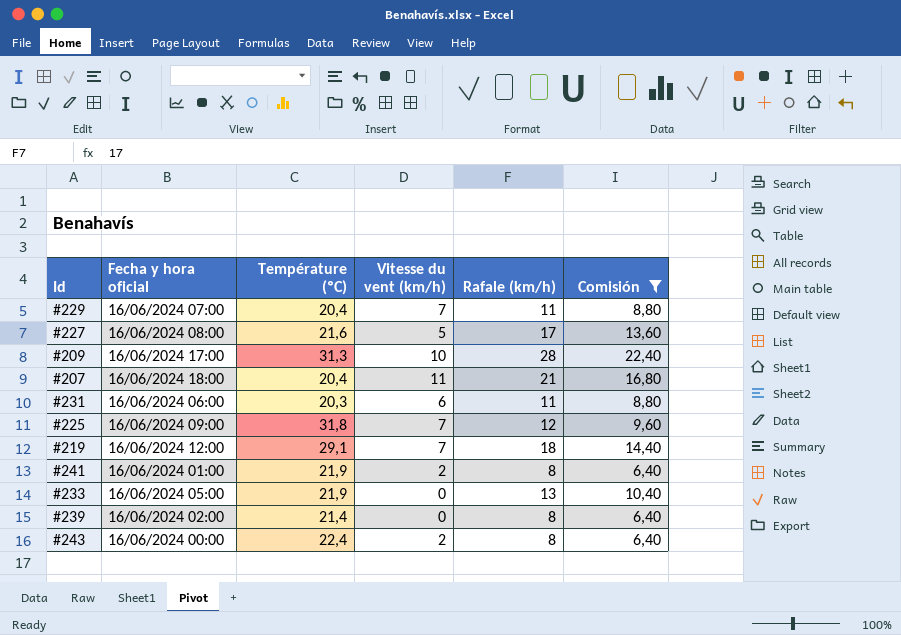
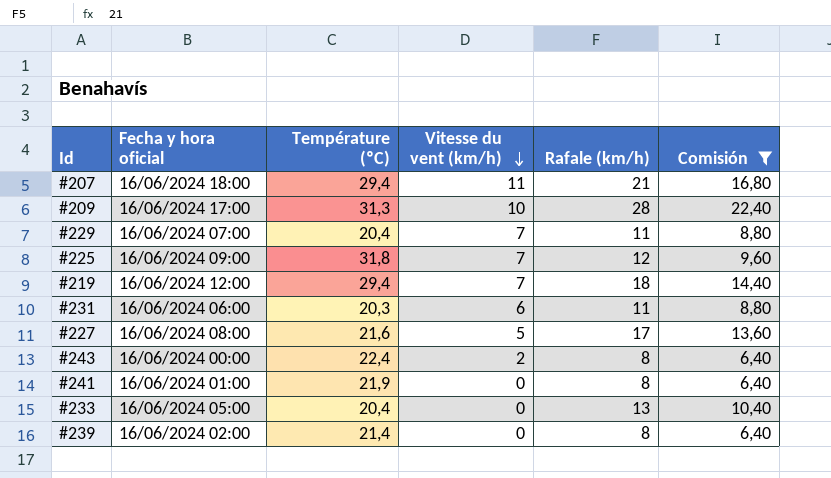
row order: none -> Vitesse du vent (km/h) descending
#207 | Température (ºC): 20,4 -> 29,4
#219 | Température (ºC): 29,1 -> 29,4
#241 | Vitesse du vent (km/h): 2 -> 0
#233 | Température (ºC): 21,9 -> 20,4

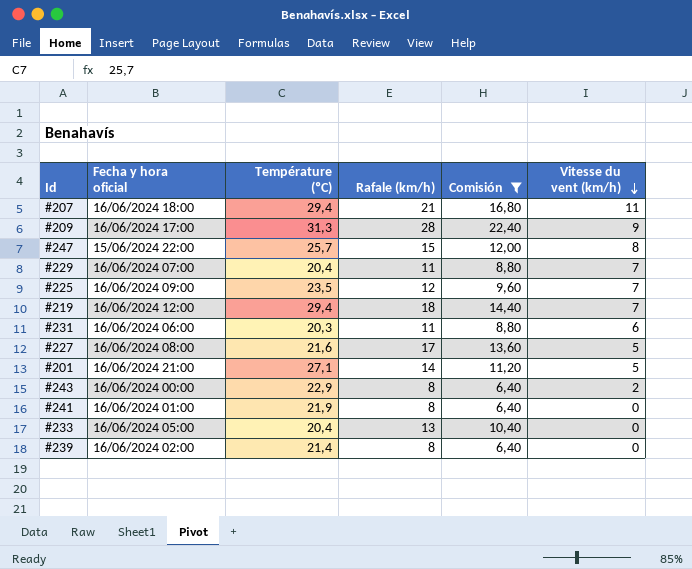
column Vitesse du vent (km/h) | position: 4 -> 6
#209 | Vitesse du vent (km/h): 10 -> 9
row #247: none -> 15/06/2024 22:00 | 25,7 | 15 | 12,00 | 8
#225 | Température (ºC): 31,8 -> 23,5
row #201: none -> 16/06/2024 21:00 | 27,1 | 14 | 11,20 | 5
#243 | Température (ºC): 22,4 -> 22,9

